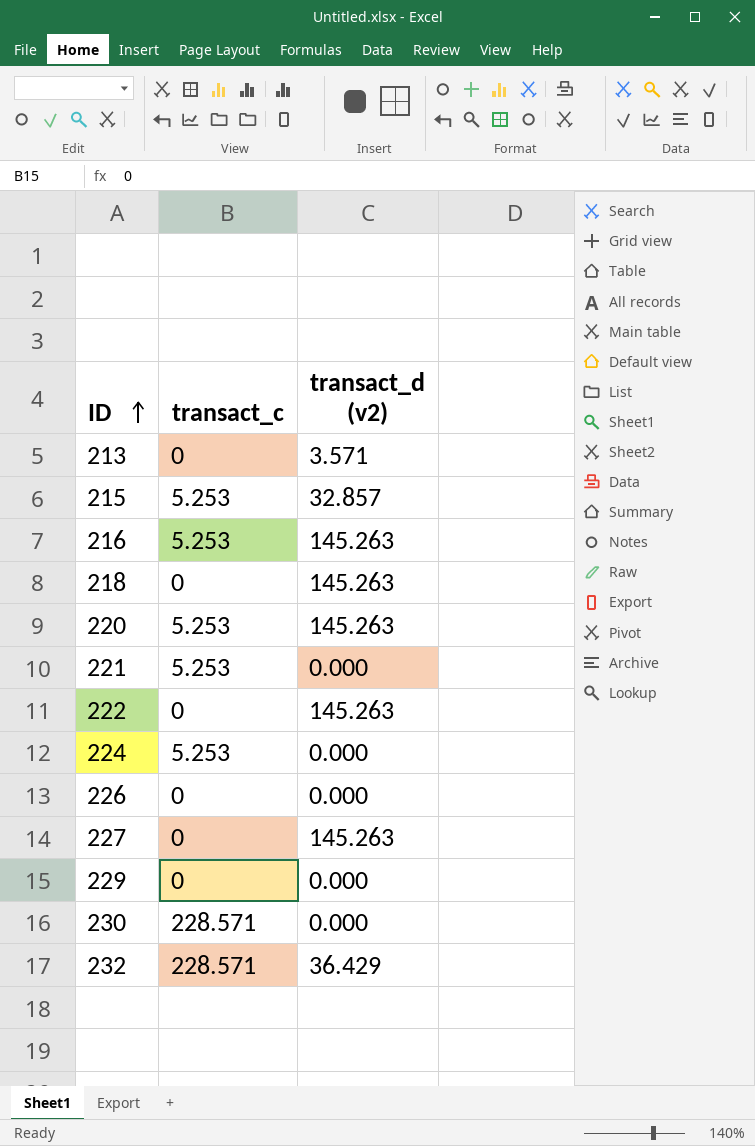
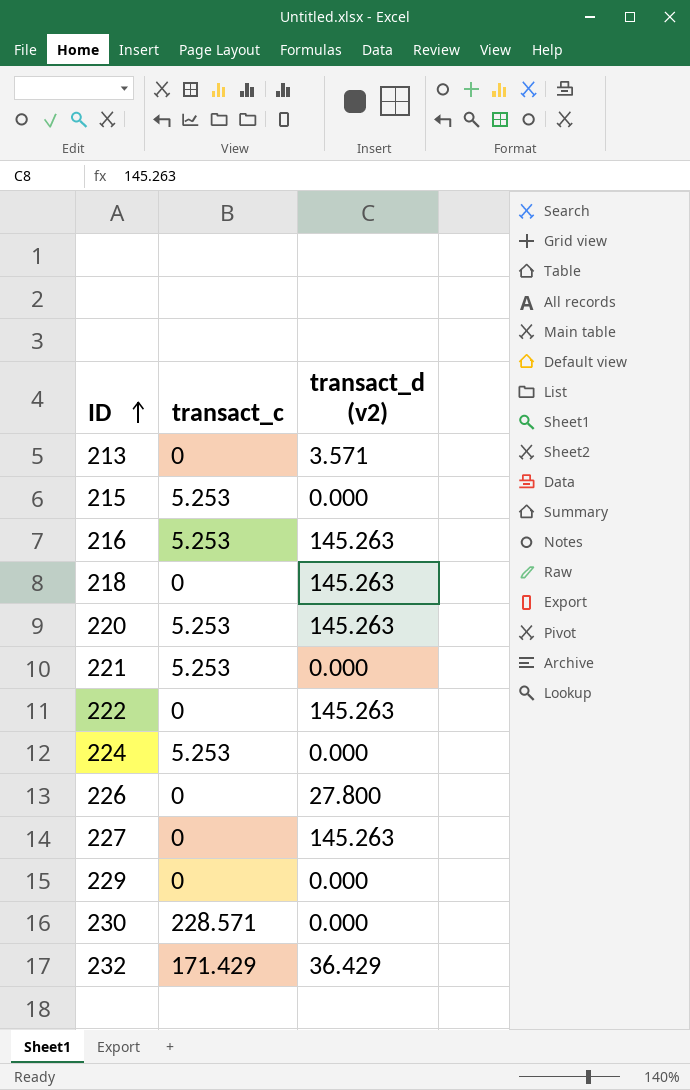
215 | transact_d (v2): 32.857 -> 0.000
226 | transact_d (v2): 0.000 -> 27.800
232 | transact_c: 228.571 -> 171.429

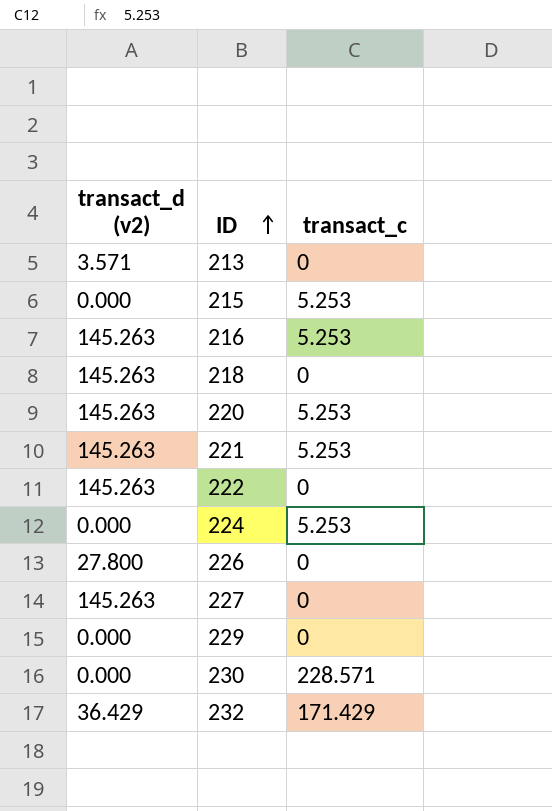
column transact_d (v2) | position: 3 -> 1
221 | transact_d (v2): 0.000 -> 145.263

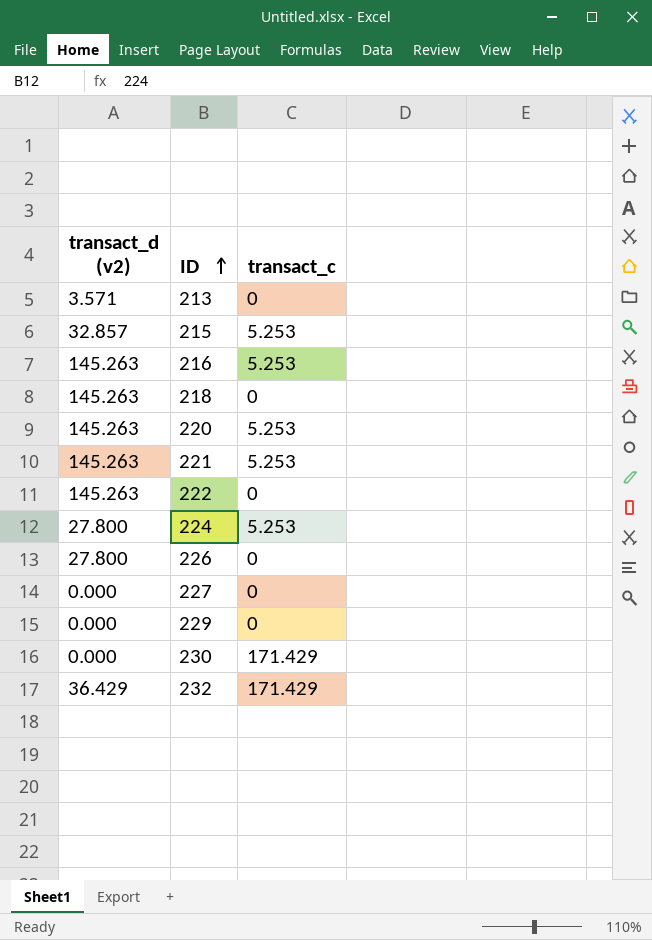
215 | transact_d (v2): 0.000 -> 32.857
224 | transact_d (v2): 0.000 -> 27.800
227 | transact_d (v2): 145.263 -> 0.000
230 | transact_c: 228.571 -> 171.429

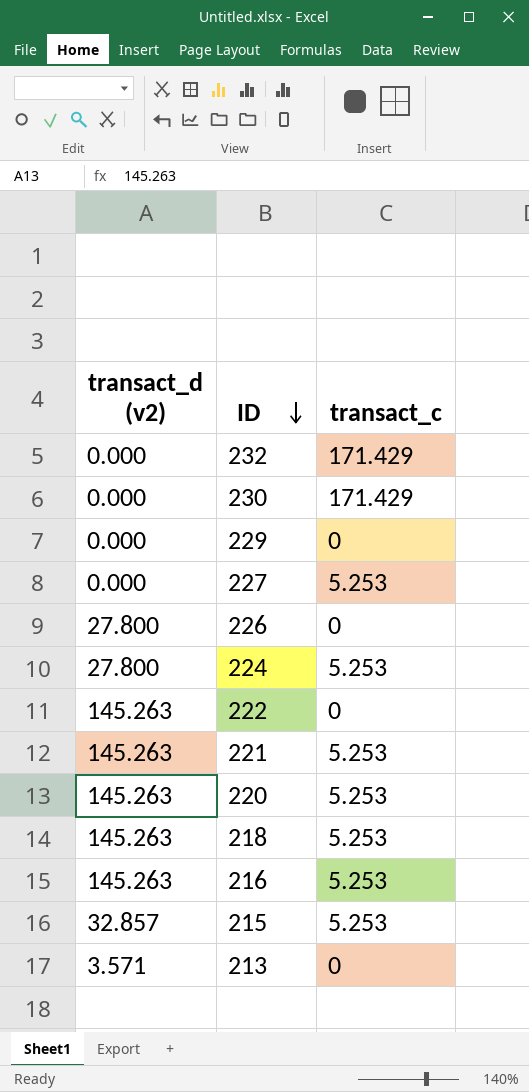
row order: ID ascending -> ID descending
232 | transact_d (v2): 36.429 -> 0.000
227 | transact_c: 0 -> 5.253
218 | transact_c: 0 -> 5.253

